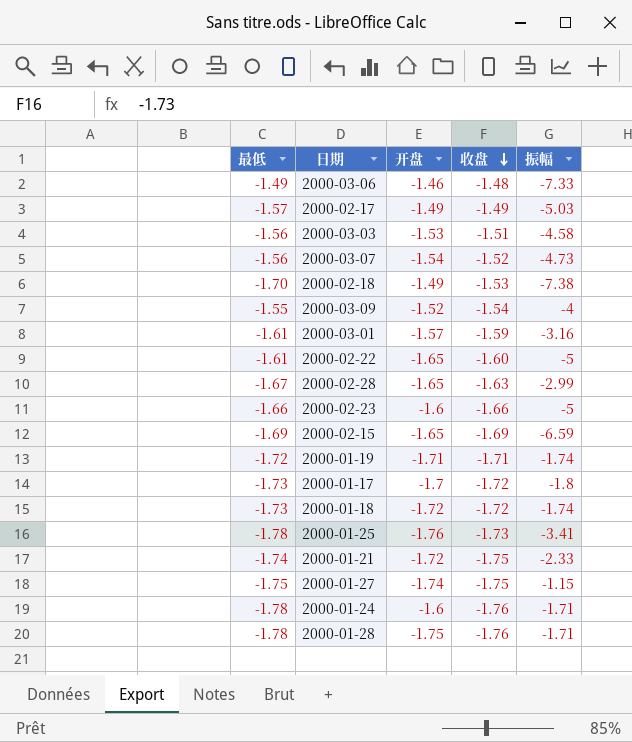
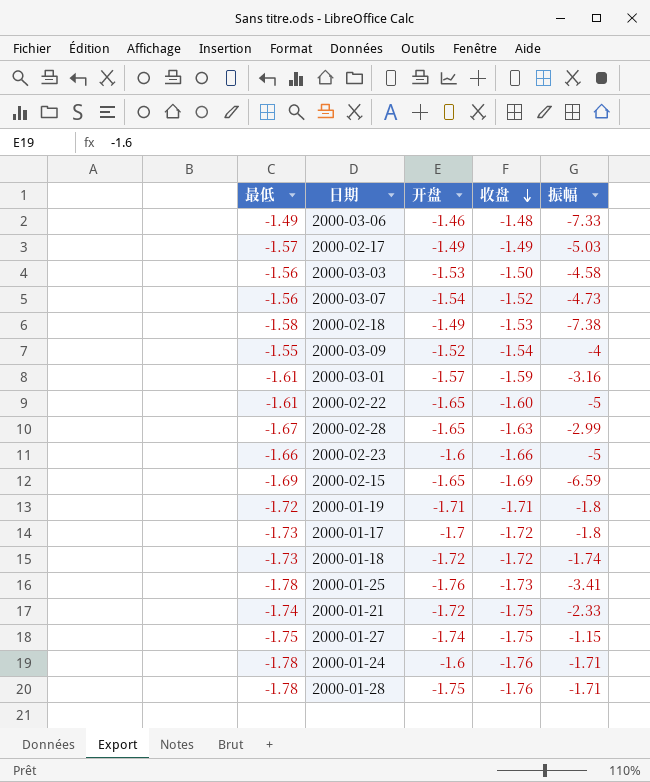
2000-03-03 | 收盘: -1.51 -> -1.50
2000-02-18 | 最低: -1.70 -> -1.58
2000-01-19 | 振幅: -1.74 -> -1.8

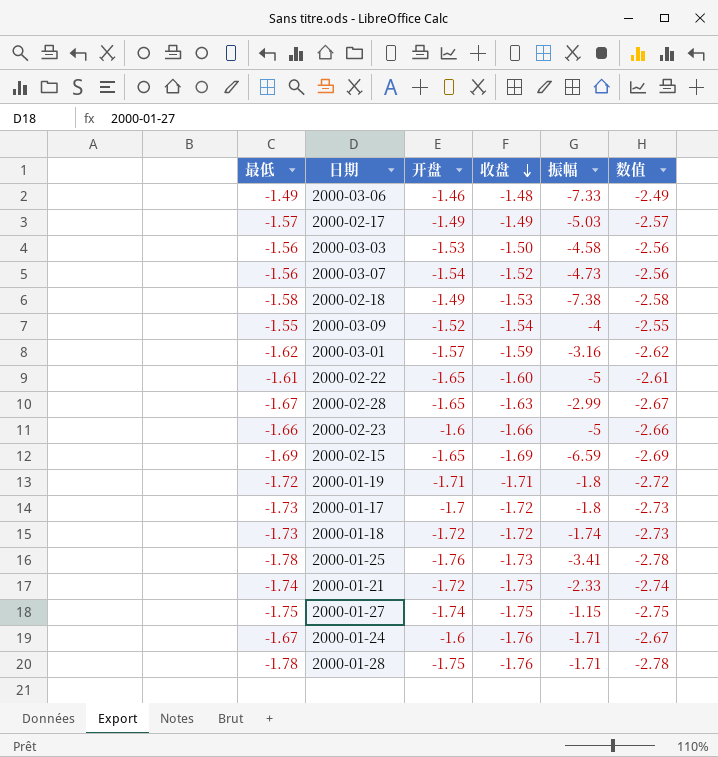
column 数值 | formula: none -> [最低] - 1
2000-03-01 | 最低: -1.61 -> -1.62
2000-01-24 | 最低: -1.78 -> -1.67

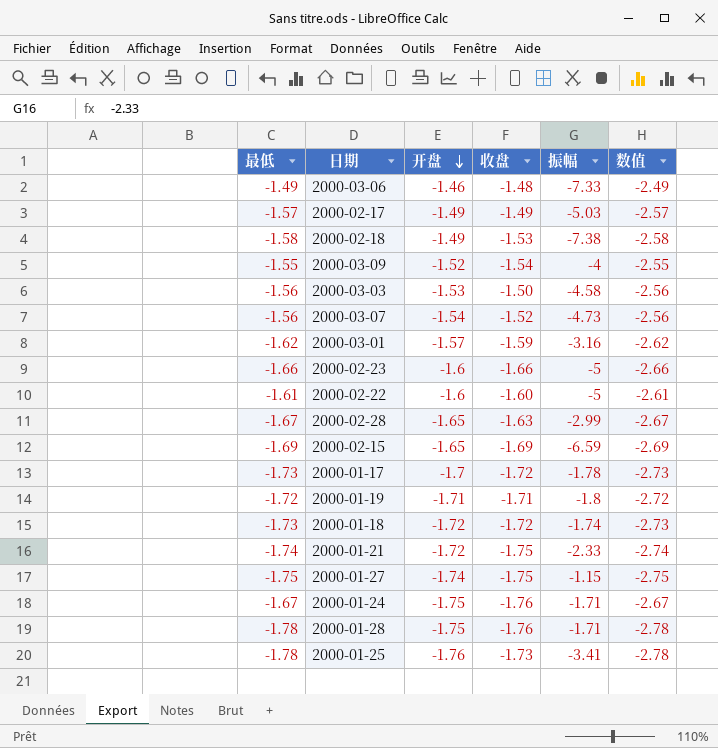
row order: 收盘 descending -> 开盘 descending
2000-02-22 | 开盘: -1.65 -> -1.6
2000-01-17 | 振幅: -1.8 -> -1.78
2000-01-24 | 开盘: -1.6 -> -1.75

